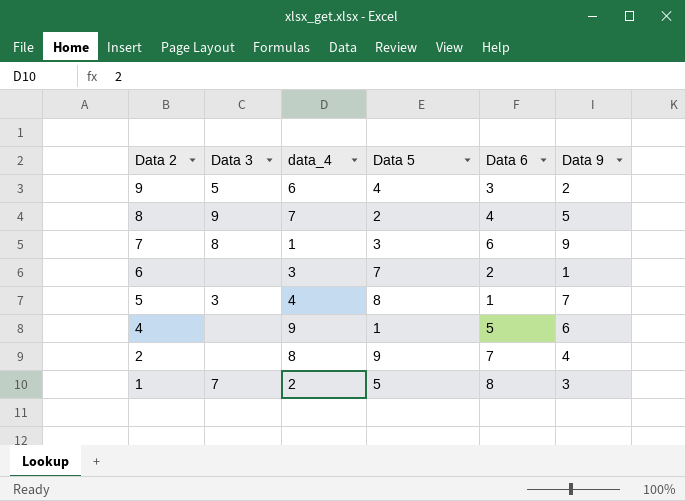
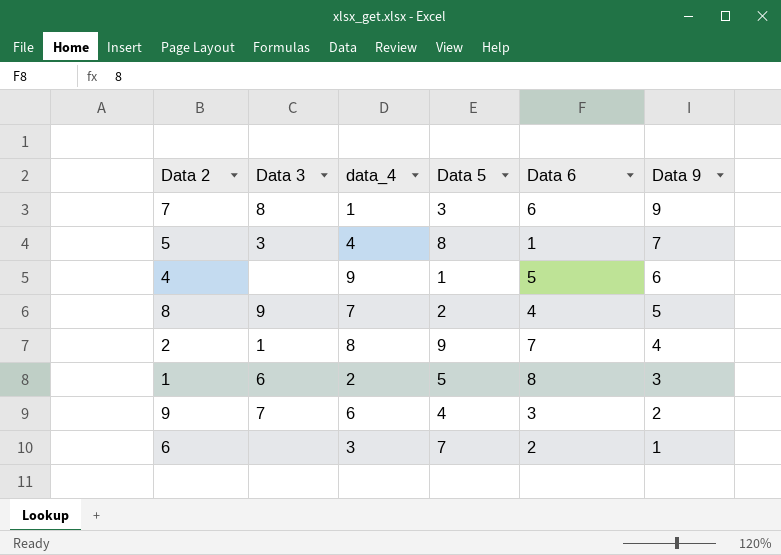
row order: Data 2 descending -> Data 9 descending
2 | Data 3: none -> 1
1 | Data 3: 7 -> 6
9 | Data 3: 5 -> 7

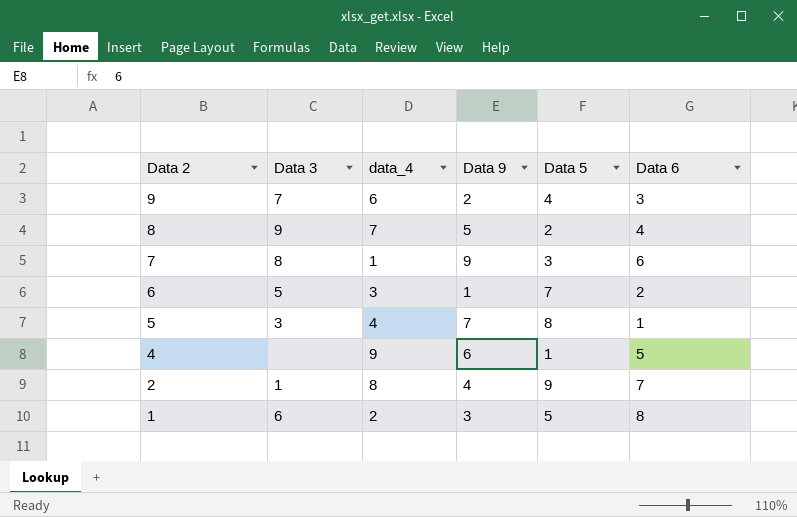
row order: Data 9 descending -> Data 2 descending
column Data 9 | position: 6 -> 4
6 | Data 3: none -> 5

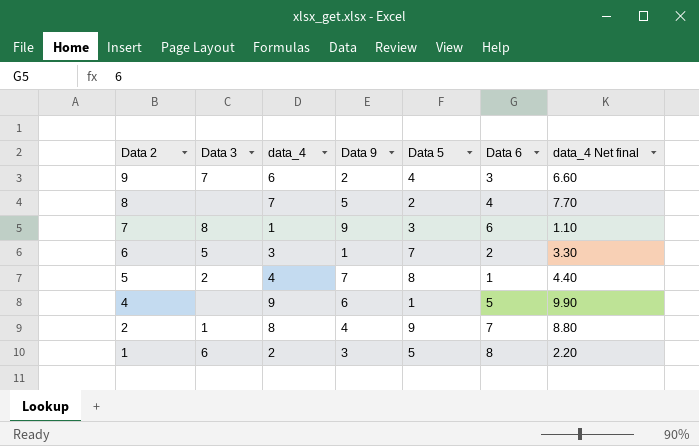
column data_4 Net final | formula: none -> [data_4] * 1.1
8 | Data 3: 9 -> none
5 | Data 3: 3 -> 2

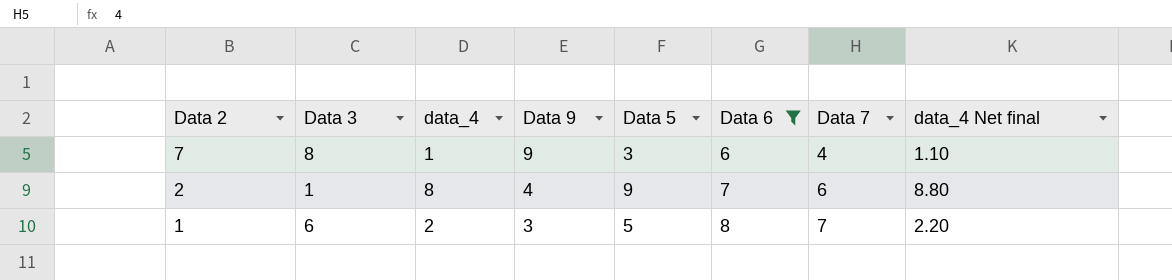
filter: none -> Data 6 >= 6
column Data 7 | position: none -> 7

